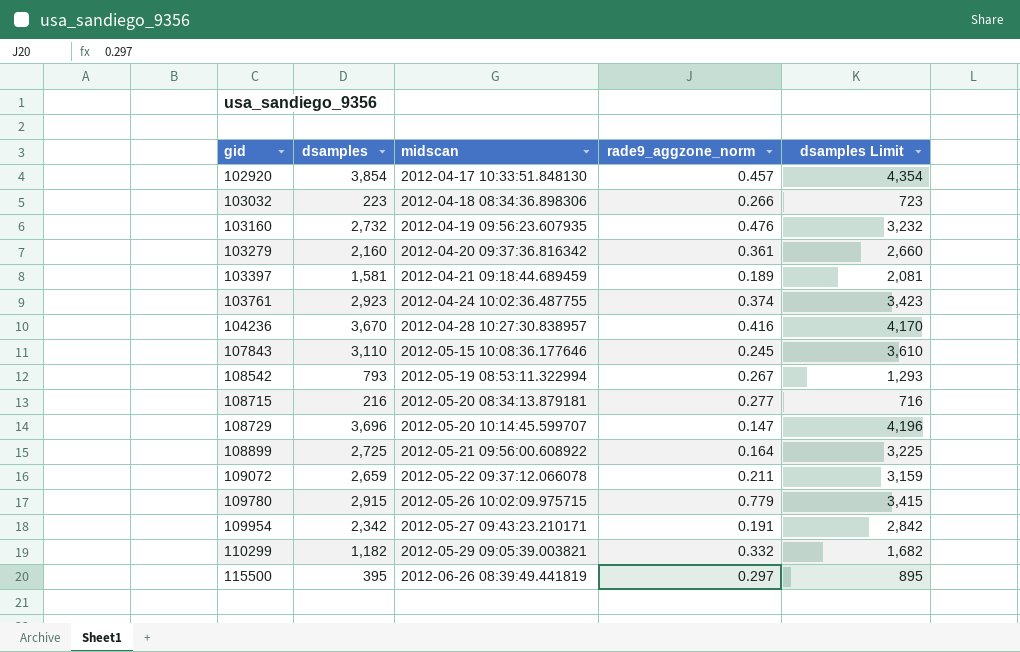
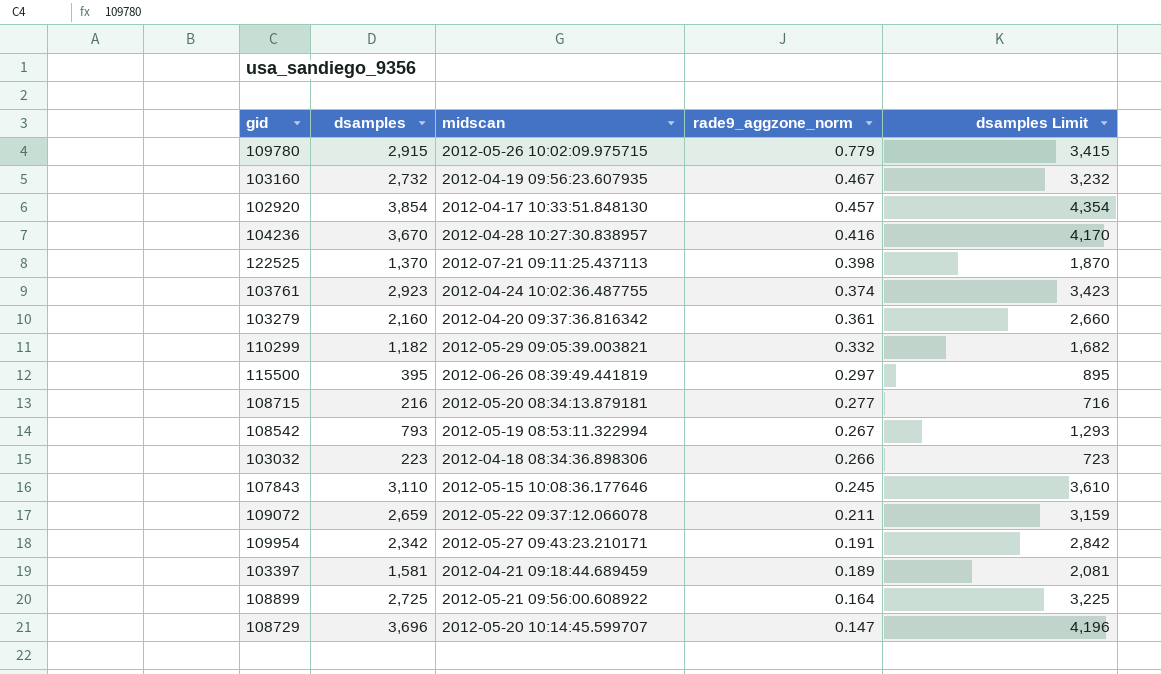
row order: gid ascending -> rade9_aggzone_norm descending
103160 | rade9_aggzone_norm: 0.476 -> 0.467
row 122525: none -> 1,370 | 2012-07-21 09:11:25.437113 | 0.398 | 1,870

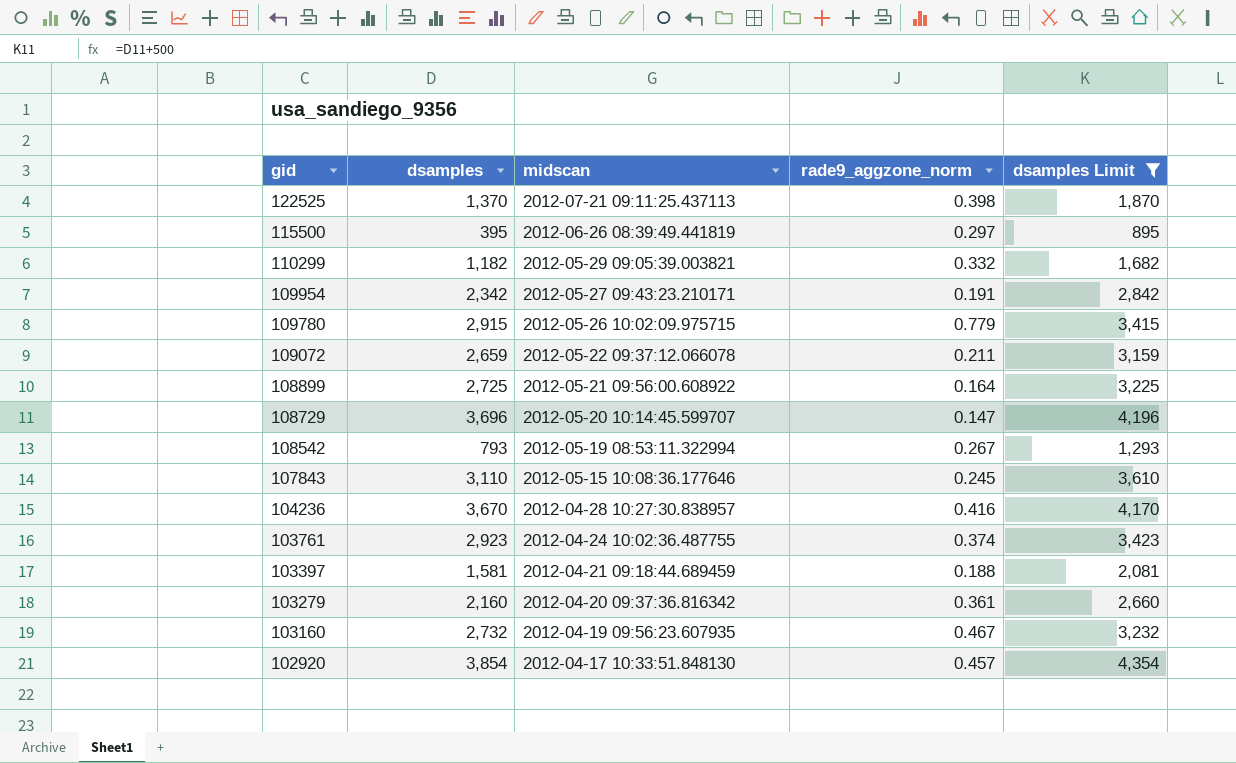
filter: none -> dsamples Limit >= 895
row order: rade9_aggzone_norm descending -> gid descending
103397 | rade9_aggzone_norm: 0.189 -> 0.188

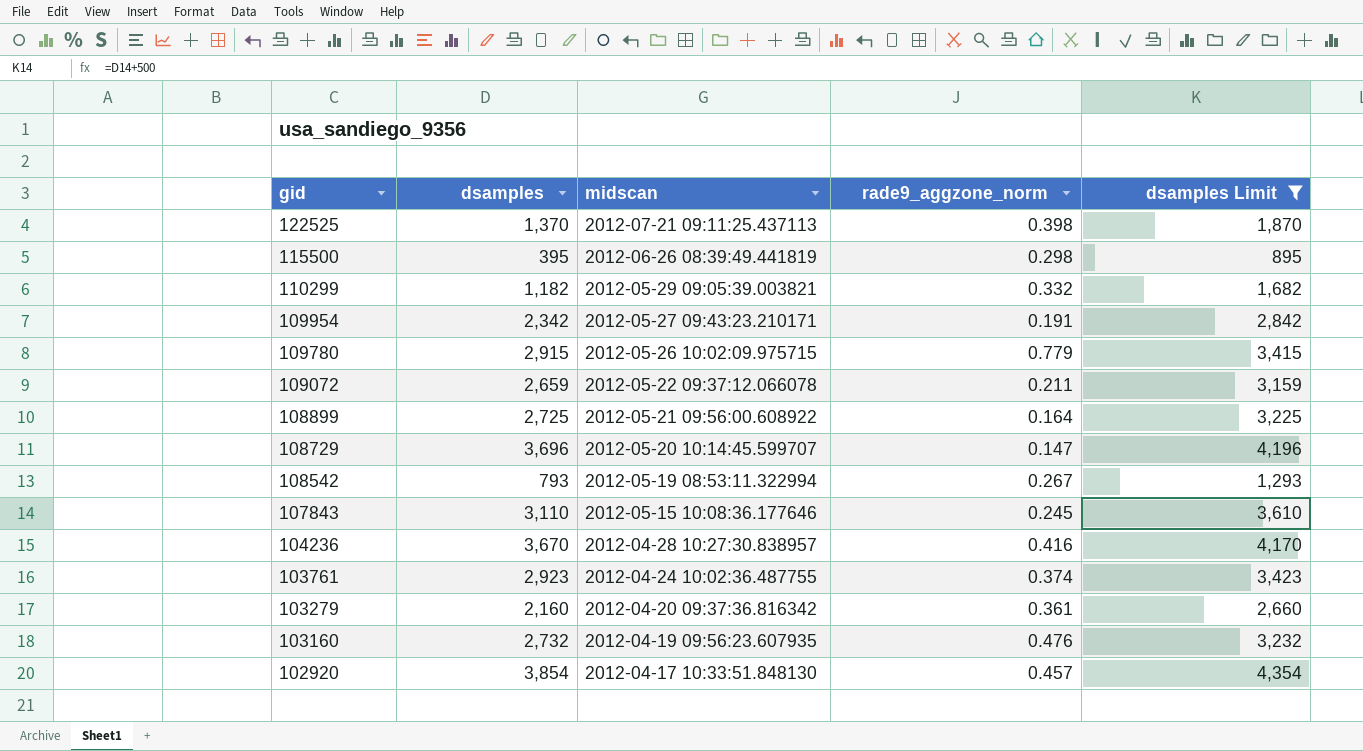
row 103397: 1,581 | 2012-04-21 09:18:44.689459 | 0.188 | 2,081 -> none
115500 | rade9_aggzone_norm: 0.297 -> 0.298
103160 | rade9_aggzone_norm: 0.467 -> 0.476

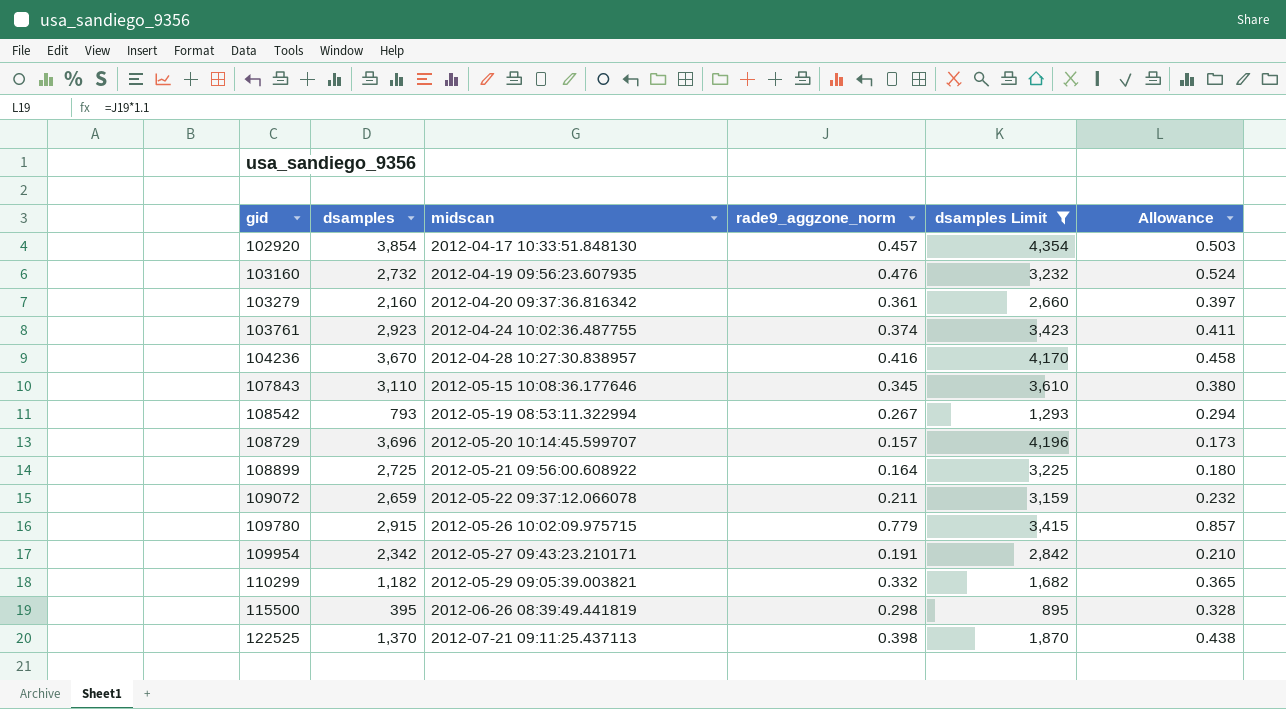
row order: gid descending -> gid ascending
column Allowance | formula: none -> [rade9_aggzone_norm] * 1.1
107843 | rade9_aggzone_norm: 0.245 -> 0.345
108729 | rade9_aggzone_norm: 0.147 -> 0.157

